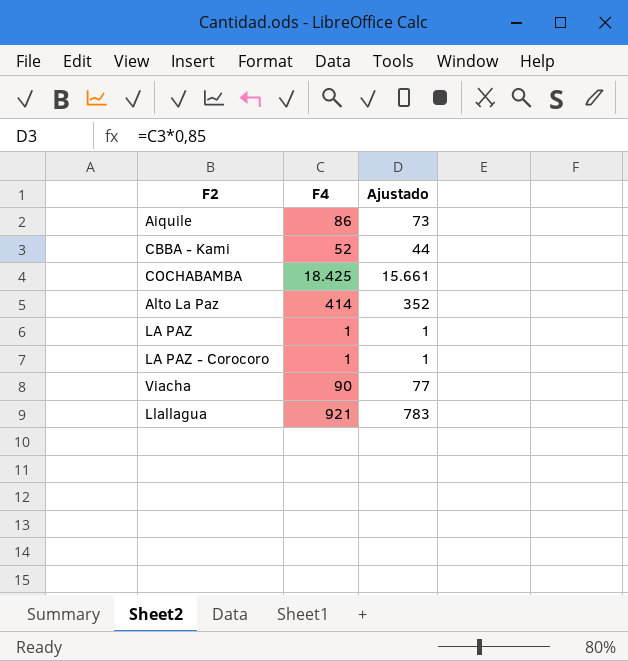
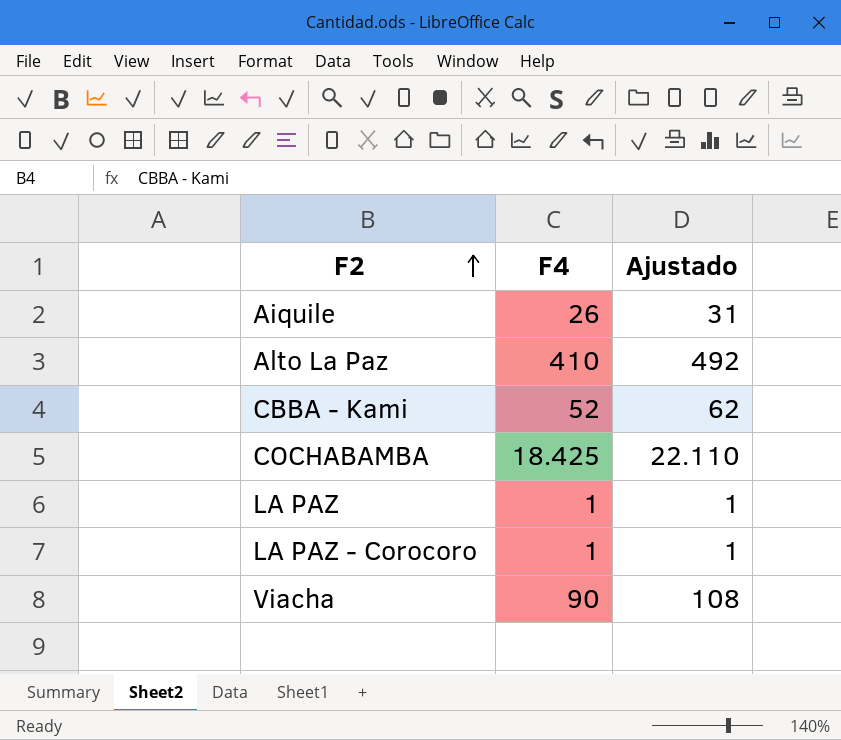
row order: none -> F2 ascending
column Ajustado | formula: [F4] * 0,85 -> [F4] * 1,2
row Llallagua: 921 | 783 -> none
Aiquile | F4: 86 -> 26
Alto La Paz | F4: 414 -> 410

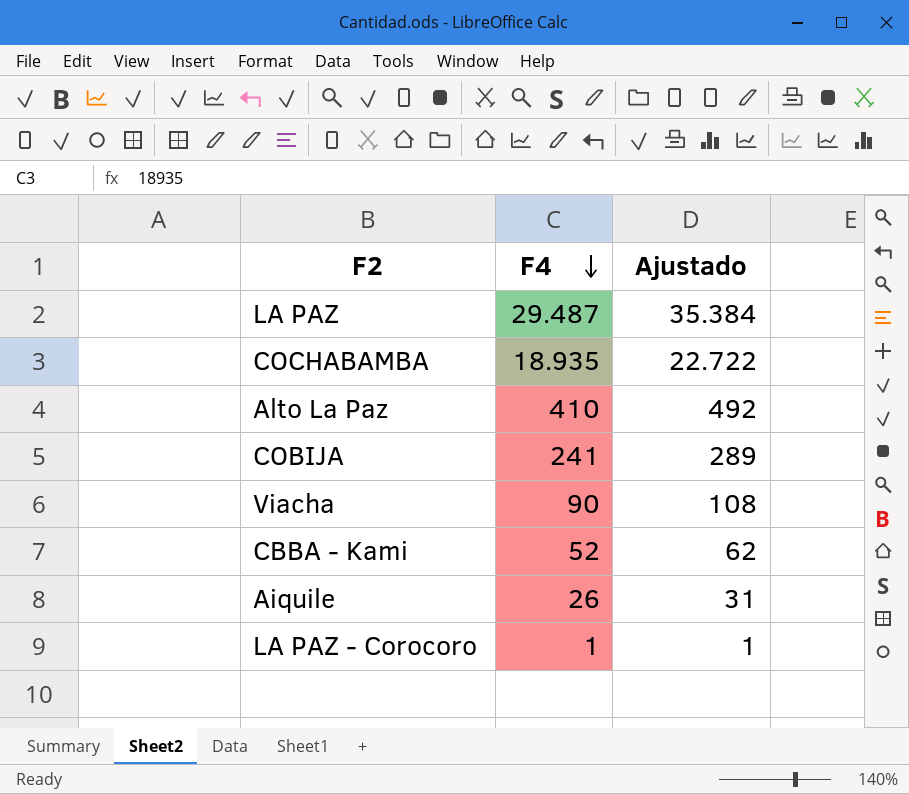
row order: F2 ascending -> F4 descending
LA PAZ | F4: 1 -> 29.487
LA PAZ | Ajustado: 1 -> 35.384
COCHABAMBA | F4: 18.425 -> 18.935
COCHABAMBA | Ajustado: 22.110 -> 22.722
row COBIJA: none -> 241 | 289

